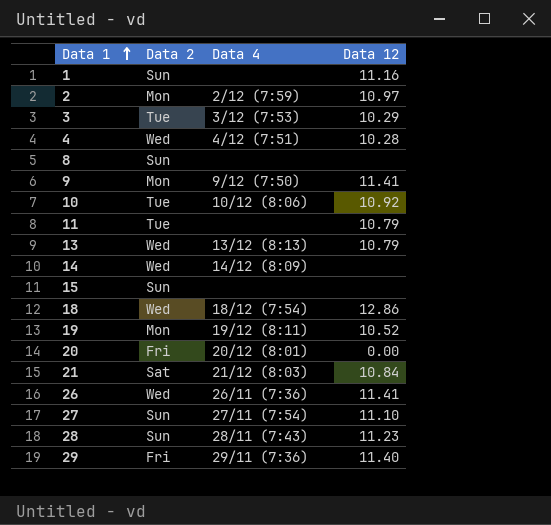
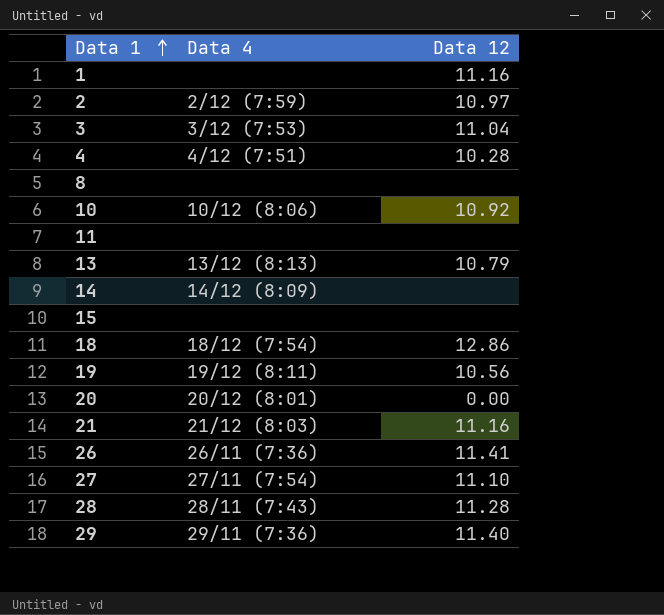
column Data 2 | position: 2 -> none
row 9: Mon | 9/12 (7:50) | 11.41 -> none
3 | Data 12: 10.29 -> 11.04
11 | Data 12: 10.79 -> none
19 | Data 12: 10.52 -> 10.56
21 | Data 12: 10.84 -> 11.16
28 | Data 12: 11.23 -> 11.28

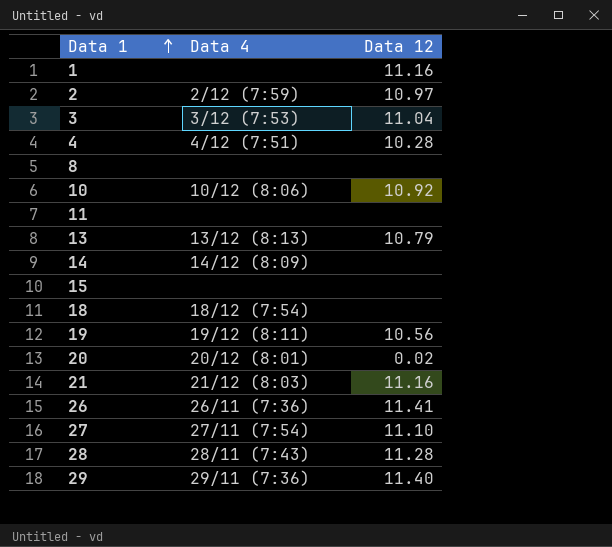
18 | Data 12: 12.86 -> none
20 | Data 12: 0.00 -> 0.02

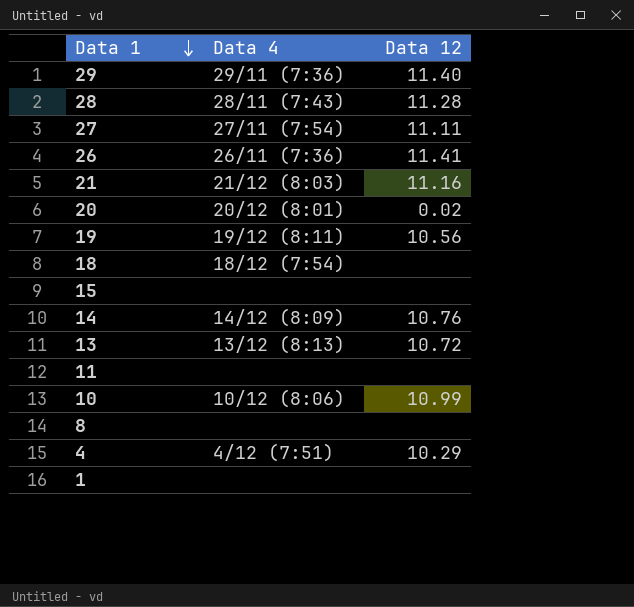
row order: Data 1 ascending -> Data 1 descending
row 2: 2/12 (7:59) | 10.97 -> none
row 3: 3/12 (7:53) | 11.04 -> none
27 | Data 12: 11.10 -> 11.11
14 | Data 12: none -> 10.76
13 | Data 12: 10.79 -> 10.72
10 | Data 12: 10.92 -> 10.99
4 | Data 12: 10.28 -> 10.29
1 | Data 12: 11.16 -> none

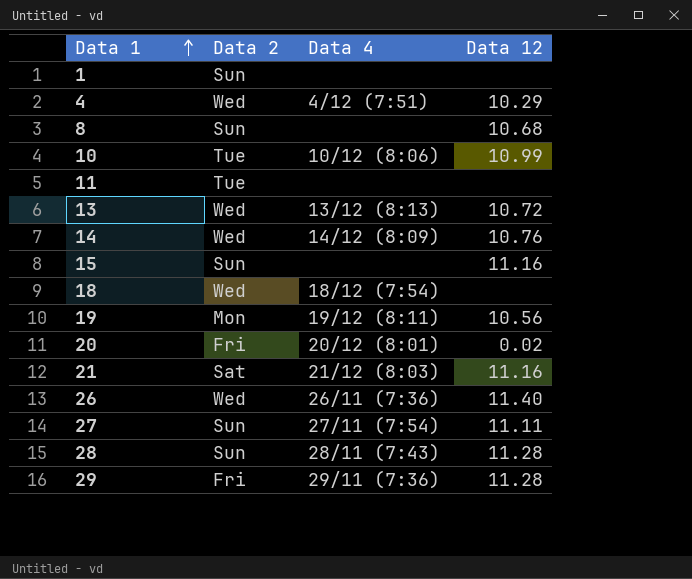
row order: Data 1 descending -> Data 1 ascending
column Data 2 | position: none -> 2
8 | Data 12: none -> 10.68
15 | Data 12: none -> 11.16
26 | Data 12: 11.41 -> 11.40
29 | Data 12: 11.40 -> 11.28

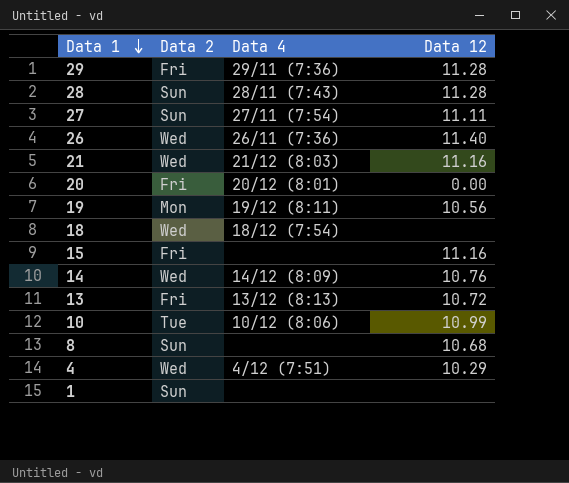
row order: Data 1 ascending -> Data 1 descending
row 11: Tue | none | none -> none
21 | Data 2: Sat -> Wed
20 | Data 12: 0.02 -> 0.00
15 | Data 2: Sun -> Fri
13 | Data 2: Wed -> Fri

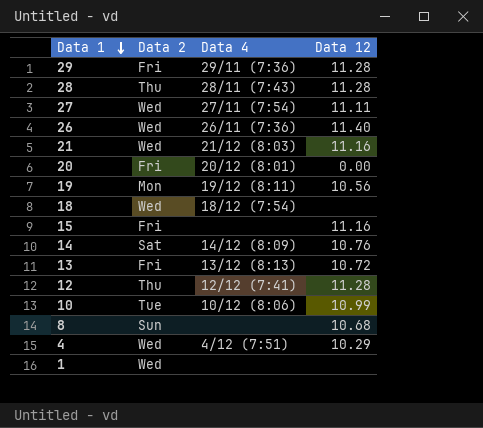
28 | Data 2: Sun -> Thu
27 | Data 2: Sun -> Wed
14 | Data 2: Wed -> Sat
row 12: none -> Thu | 12/12 (7:41) | 11.28
1 | Data 2: Sun -> Wed

